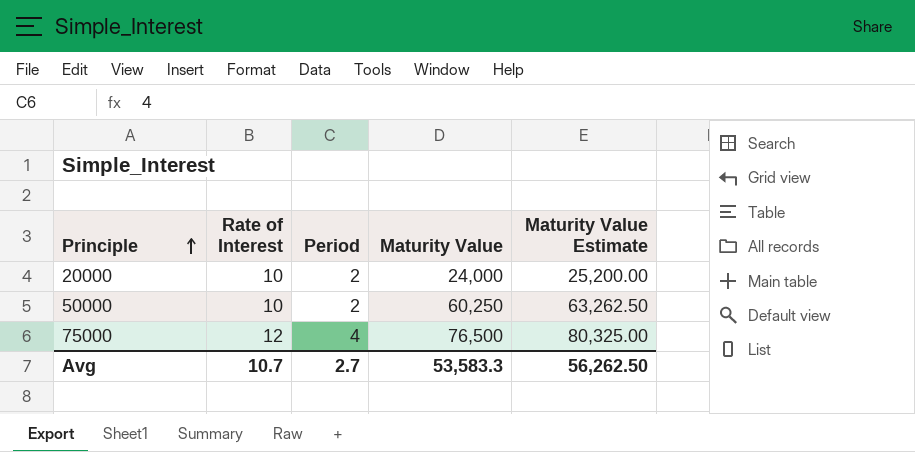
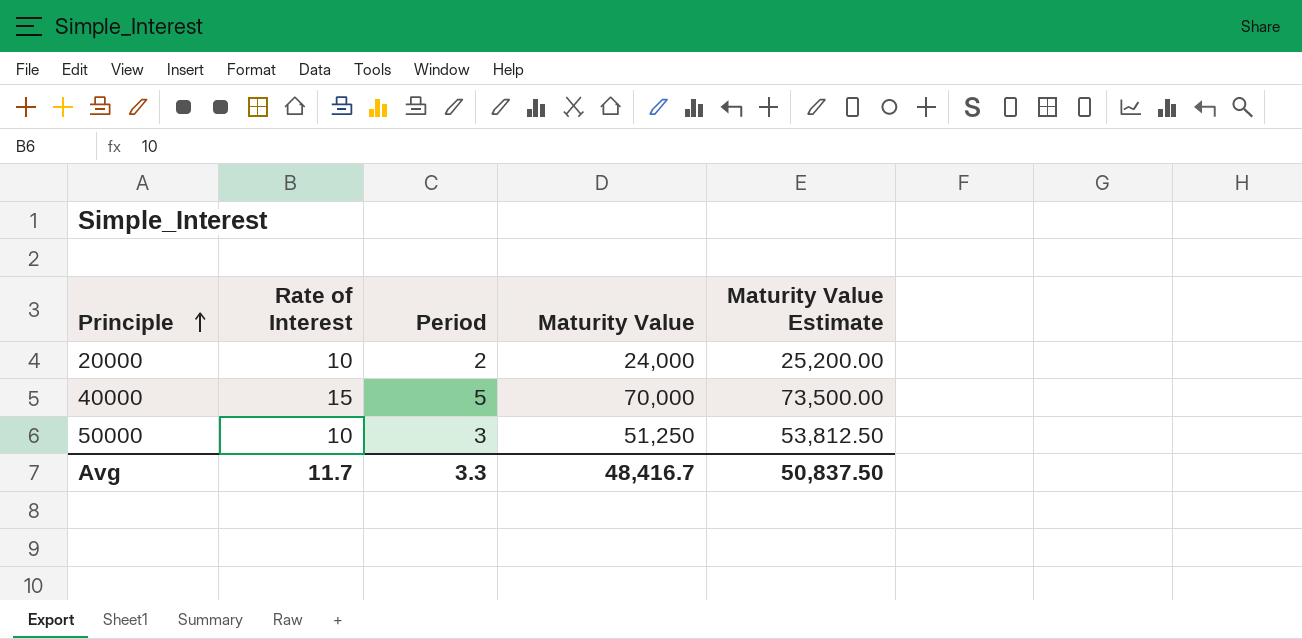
row 75000: 12 | 4 | 76,500 | 80,325.00 -> none
row 40000: none -> 15 | 5 | 70,000 | 73,500.00
50000 | Period: 2 -> 3
50000 | Maturity Value: 60,250 -> 51,250
50000 | Maturity Value Estimate: 63,262.50 -> 53,812.50
Avg | Rate of Interest: 10.7 -> 11.7
Avg | Period: 2.7 -> 3.3
Avg | Maturity Value: 53,583.3 -> 48,416.7
Avg | Maturity Value Estimate: 56,262.50 -> 50,837.50

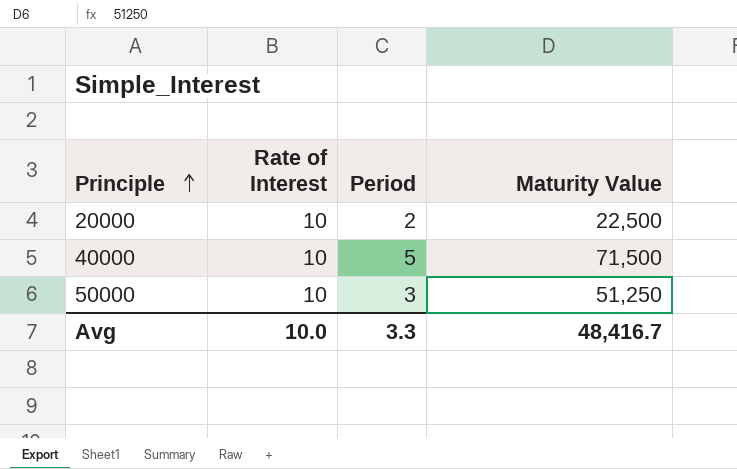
column Maturity Value Estimate | formula: [Maturity Value] * 1.05 -> none
20000 | Maturity Value: 24,000 -> 22,500
40000 | Rate of Interest: 15 -> 10
40000 | Maturity Value: 70,000 -> 71,500
Avg | Rate of Interest: 11.7 -> 10.0

